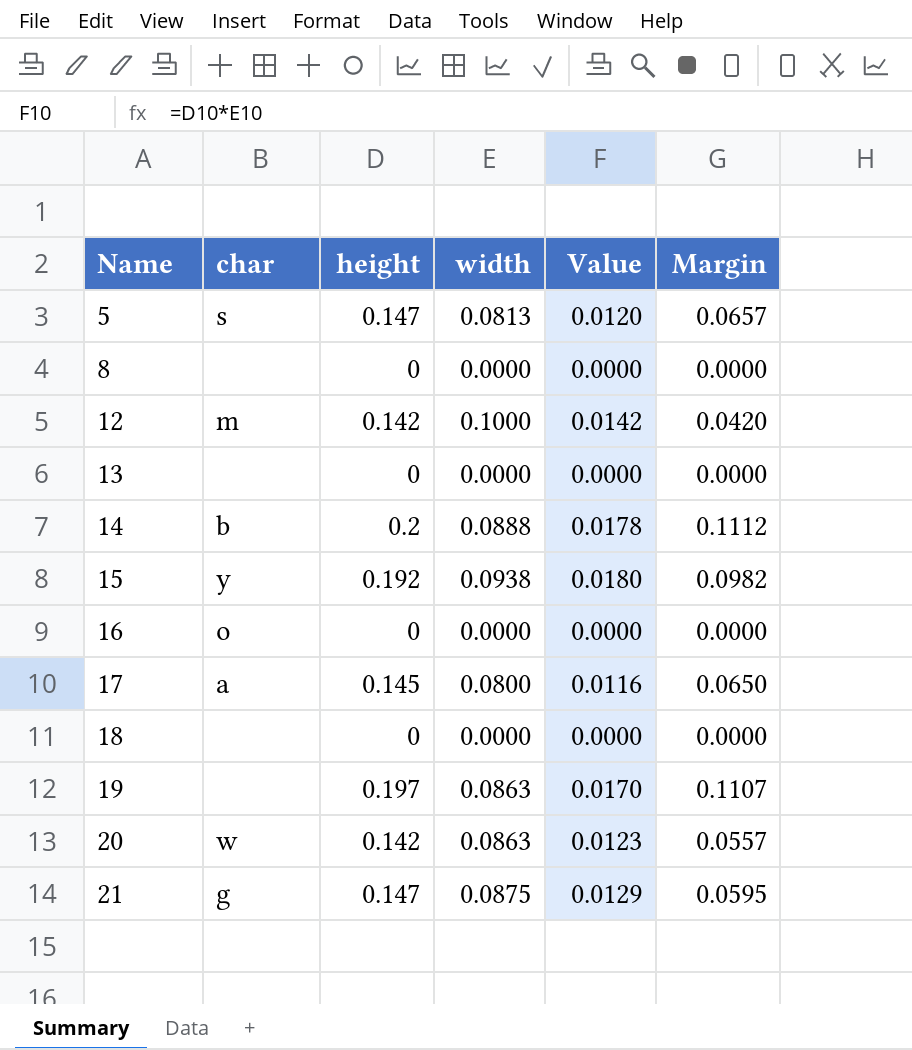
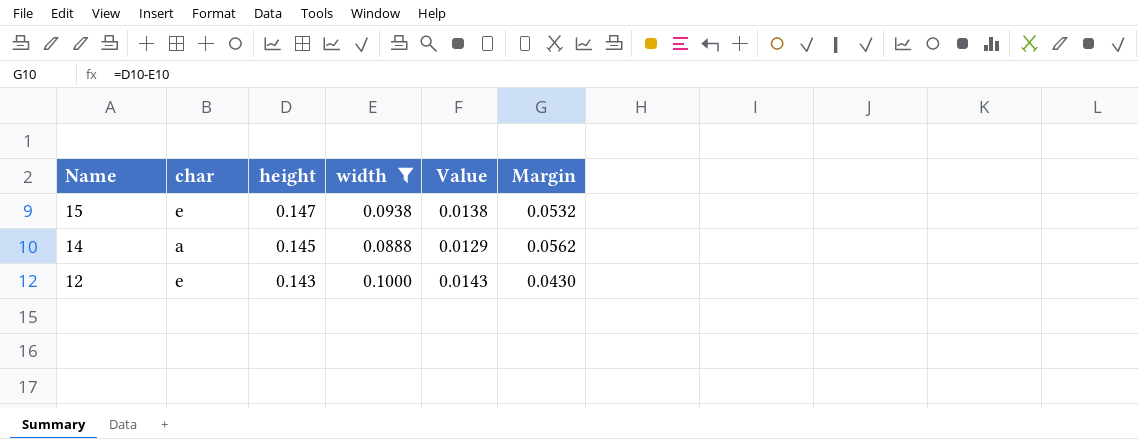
filter: none -> width >= 0.0888
row order: Name ascending -> Name descending
15 | char: y -> e
15 | height: 0.192 -> 0.147
15 | Value: 0.0180 -> 0.0138
15 | Margin: 0.0982 -> 0.0532
14 | char: b -> a
14 | height: 0.2 -> 0.145
14 | Value: 0.0178 -> 0.0129
14 | Margin: 0.1112 -> 0.0562
12 | char: m -> e
12 | height: 0.142 -> 0.143
12 | Value: 0.0142 -> 0.0143
12 | Margin: 0.0420 -> 0.0430

